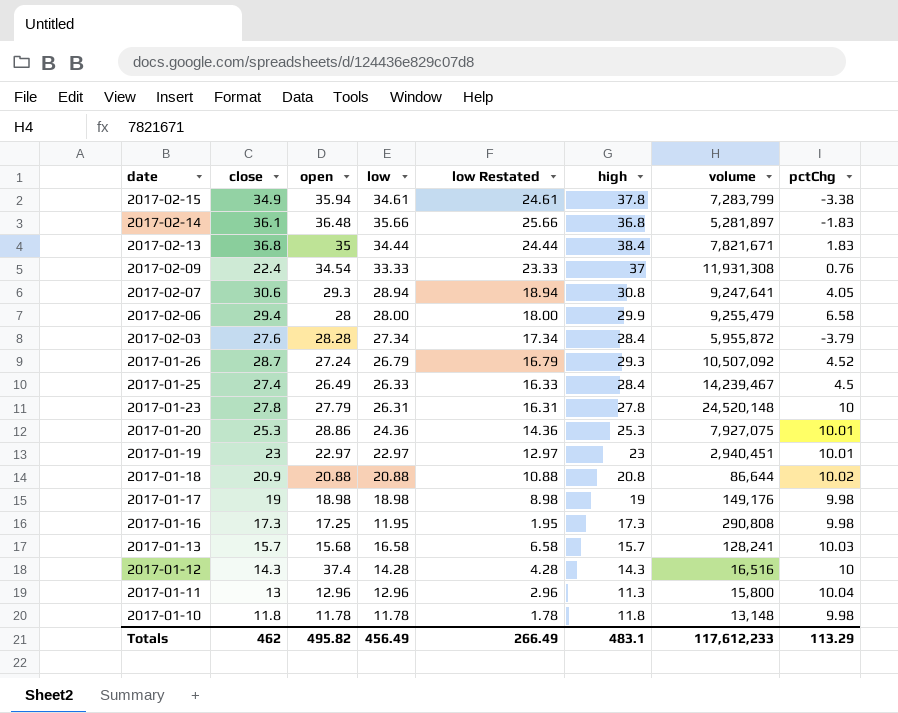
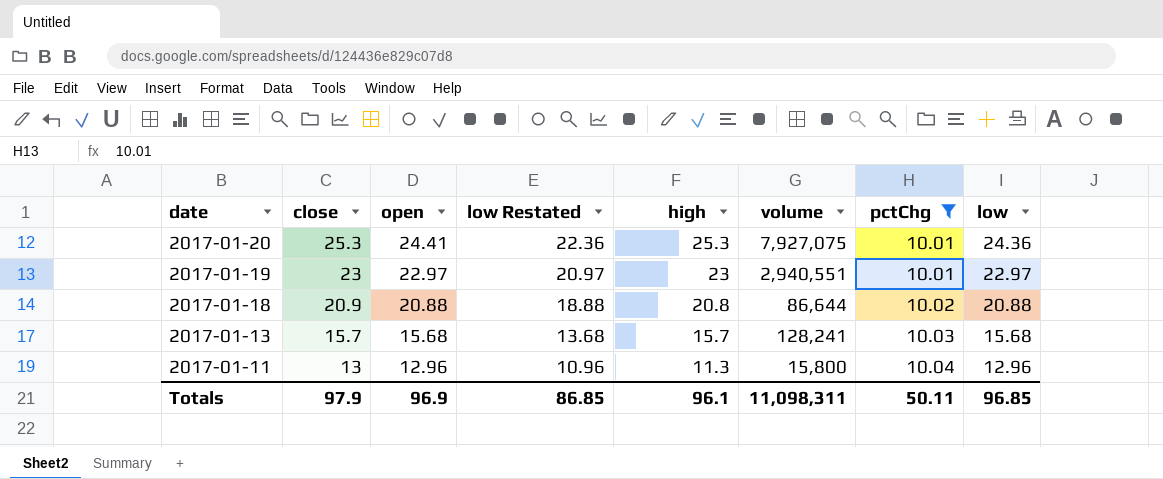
filter: none -> pctChg >= 10.01
column low Restated | formula: [low] - 10 -> [low] - 2
column low | position: 4 -> 8
2017-01-20 | open: 28.86 -> 24.41
2017-01-19 | volume: 2,940,451 -> 2,940,551
2017-01-13 | low: 16.58 -> 15.68
Totals | close: 462 -> 97.9
Totals | open: 495.82 -> 96.9
Totals | low Restated: 266.49 -> 86.85
Totals | high: 483.1 -> 96.1
Totals | volume: 117,612,233 -> 11,098,311
Totals | pctChg: 113.29 -> 50.11
Totals | low: 456.49 -> 96.85

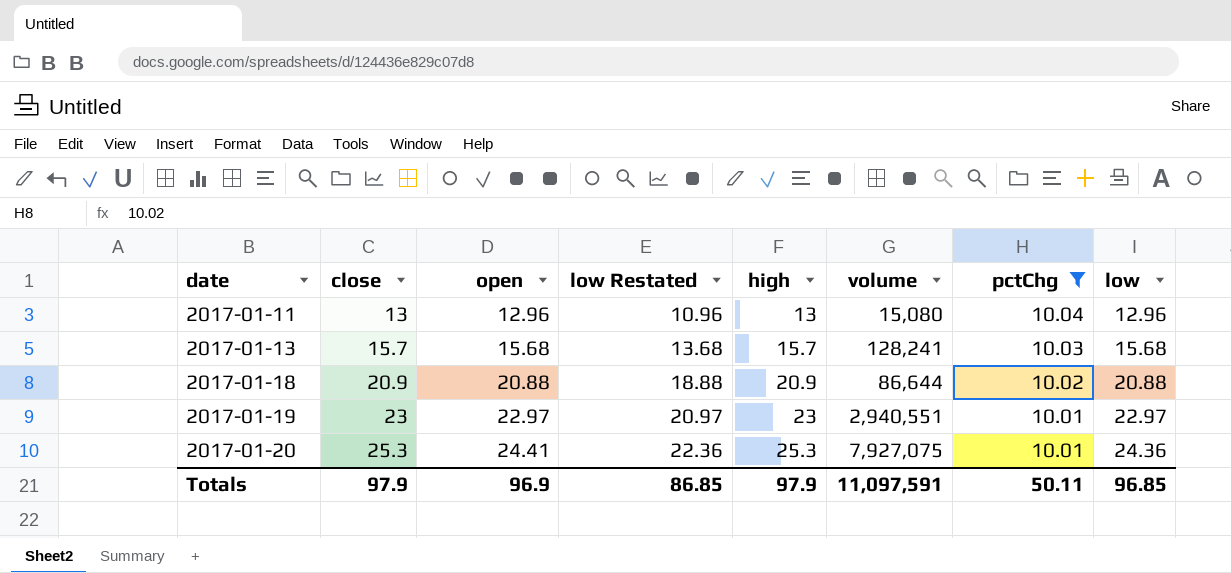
row order: date descending -> date ascending
2017-01-11 | high: 11.3 -> 13
2017-01-11 | volume: 15,800 -> 15,080
2017-01-18 | high: 20.8 -> 20.9
Totals | high: 96.1 -> 97.9
Totals | volume: 11,098,311 -> 11,097,591

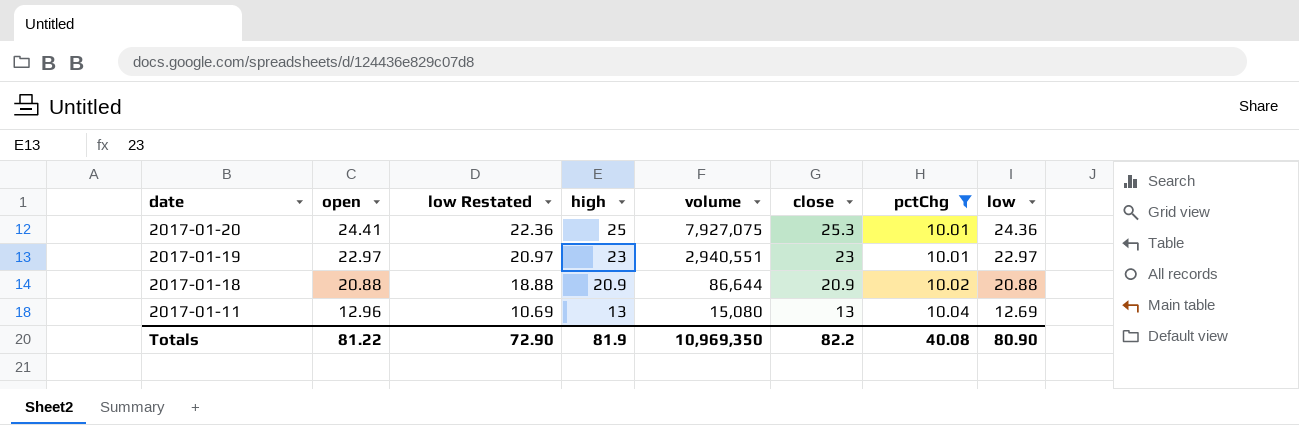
row order: date ascending -> date descending
column close | position: 2 -> 6
row 2017-01-13: 15.7 | 15.68 | 13.68 | 15.7 | 128,241 | 10.03 | 15.68 -> none
2017-01-20 | high: 25.3 -> 25
2017-01-11 | low Restated: 10.96 -> 10.69
2017-01-11 | low: 12.96 -> 12.69
Totals | open: 96.9 -> 81.22
Totals | low Restated: 86.85 -> 72.90
Totals | high: 97.9 -> 81.9
Totals | volume: 11,097,591 -> 10,969,350
Totals | close: 97.9 -> 82.2
Totals | pctChg: 50.11 -> 40.08
Totals | low: 96.85 -> 80.90

